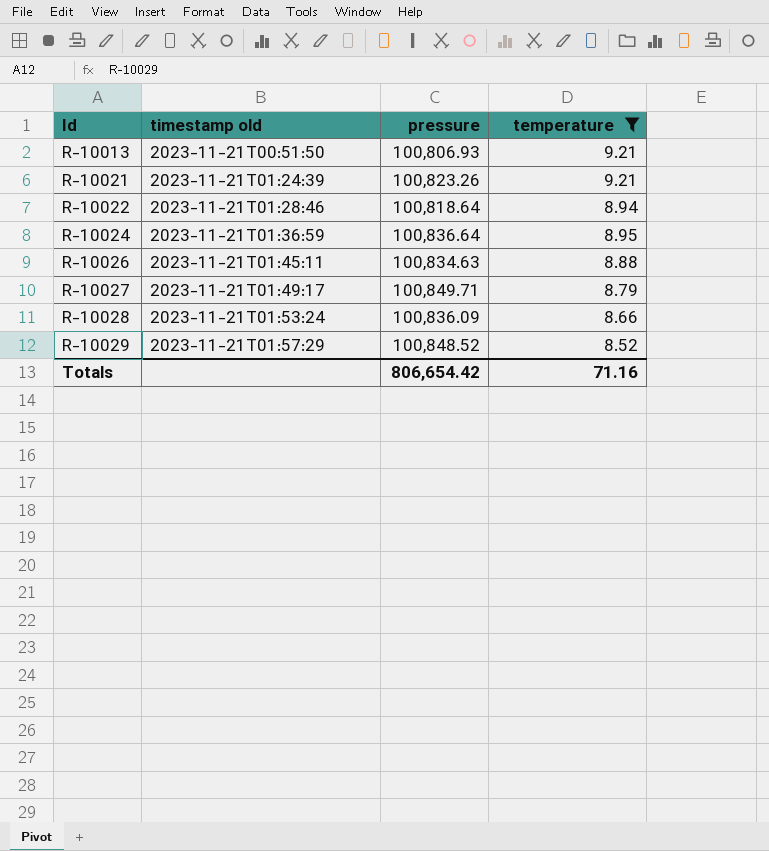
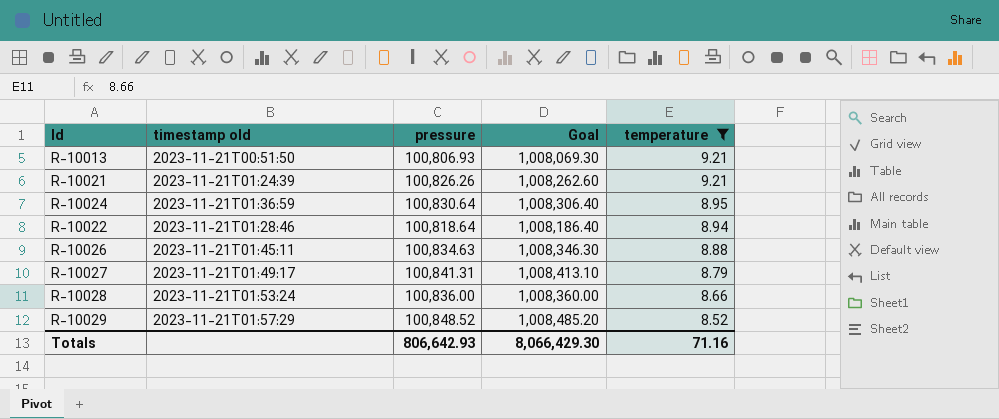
row order: Id ascending -> temperature descending
column Goal | formula: none -> [pressure] * 10
R-10021 | pressure: 100,823.26 -> 100,826.26
R-10024 | pressure: 100,836.64 -> 100,830.64
R-10027 | pressure: 100,849.71 -> 100,841.31
R-10028 | pressure: 100,836.09 -> 100,836.00
Totals | pressure: 806,654.42 -> 806,642.93

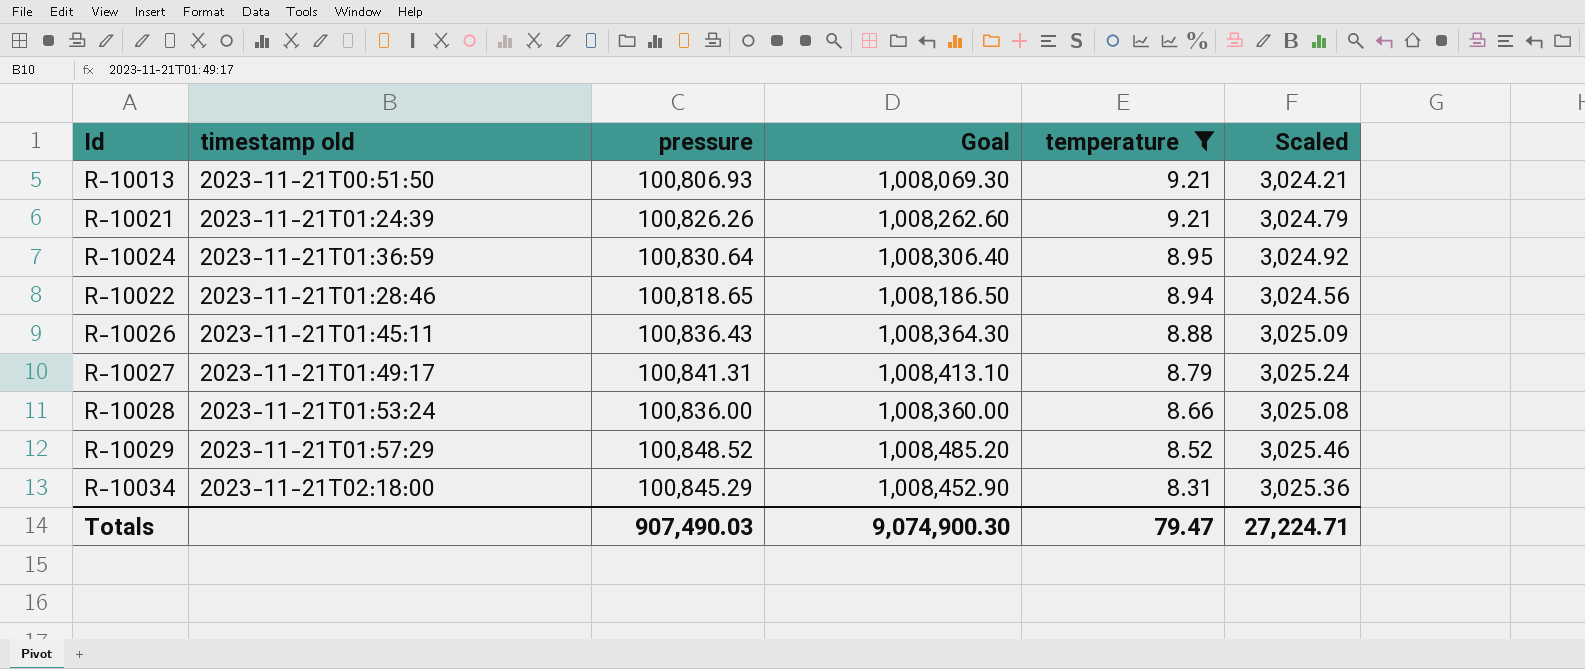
column Scaled | formula: none -> [pressure] * 0.03
R-10022 | pressure: 100,818.64 -> 100,818.65
R-10022 | Goal: 1,008,186.40 -> 1,008,186.50
R-10026 | pressure: 100,834.63 -> 100,836.43
R-10026 | Goal: 1,008,346.30 -> 1,008,364.30
row R-10034: none -> 2023-11-21T02:18:00 | 100,845.29 | 1,008,452.90 | 8.31 | 3,025.36
Totals | pressure: 806,642.93 -> 907,490.03
Totals | Goal: 8,066,429.30 -> 9,074,900.30
Totals | temperature: 71.16 -> 79.47

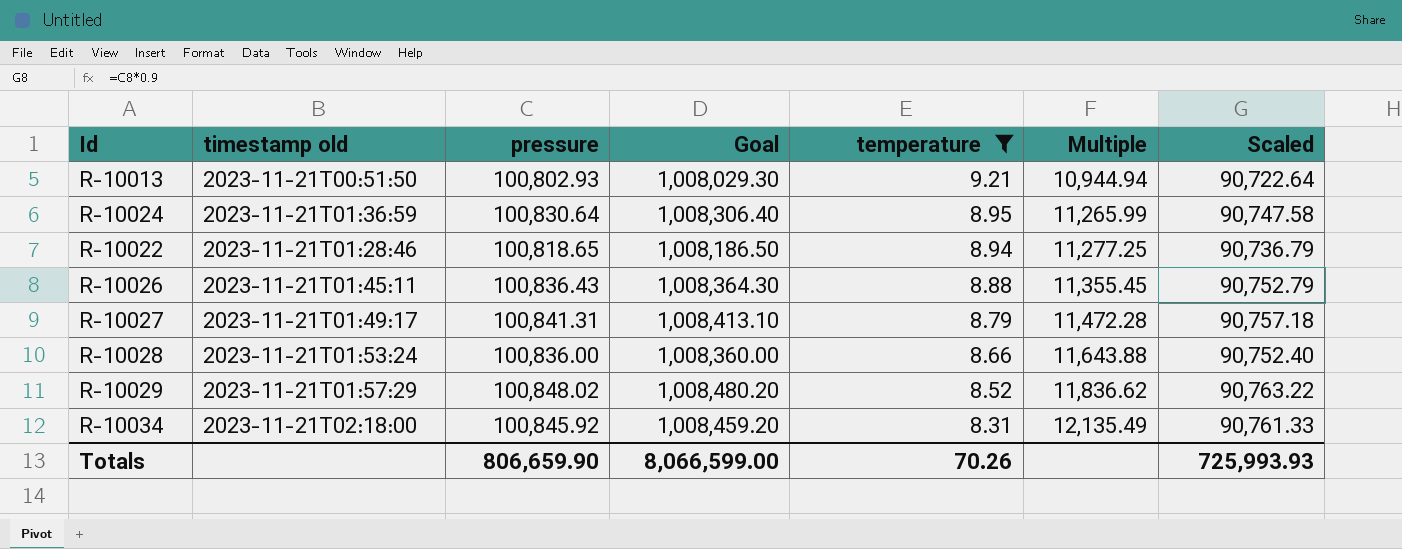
column Multiple | formula: none -> [pressure] / [temperature]
column Scaled | formula: [pressure] * 0.03 -> [pressure] * 0.9
row R-10021: 2023-11-21T01:24:39 | 100,826.26 | 1,008,262.60 | 9.21 | 3,024.79 -> none
R-10013 | pressure: 100,806.93 -> 100,802.93
R-10013 | Goal: 1,008,069.30 -> 1,008,029.30
R-10029 | pressure: 100,848.52 -> 100,848.02
R-10029 | Goal: 1,008,485.20 -> 1,008,480.20
R-10034 | pressure: 100,845.29 -> 100,845.92
R-10034 | Goal: 1,008,452.90 -> 1,008,459.20
Totals | pressure: 907,490.03 -> 806,659.90
Totals | Goal: 9,074,900.30 -> 8,066,599.00
Totals | temperature: 79.47 -> 70.26
Totals | Scaled: 27,224.71 -> 725,993.93

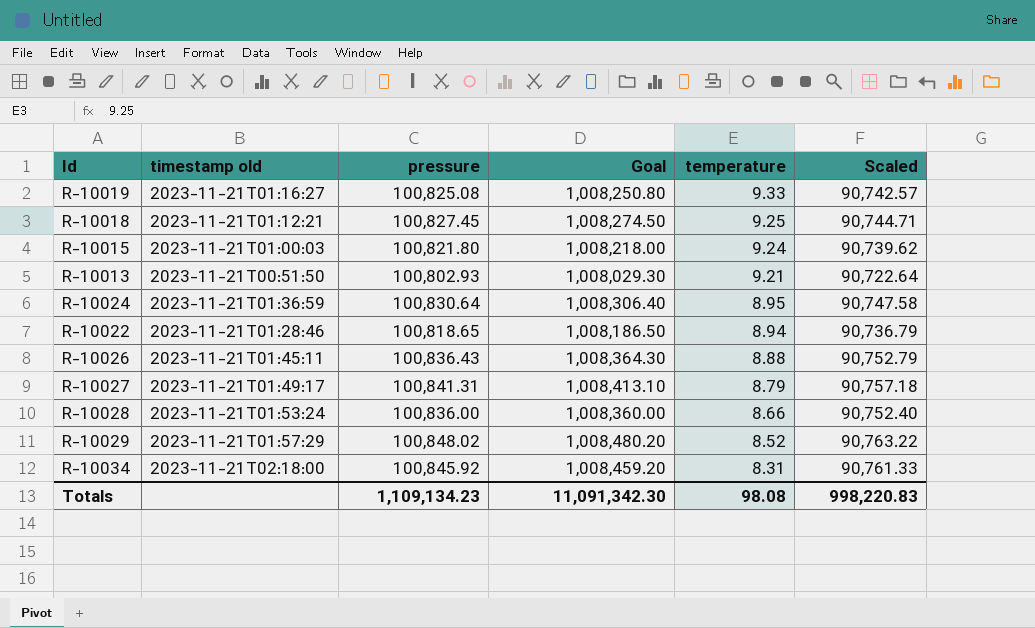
filter: temperature <= 9.21 -> none
column Multiple | formula: [pressure] / [temperature] -> none
Totals | pressure: 806,659.90 -> 1,109,134.23
Totals | Goal: 8,066,599.00 -> 11,091,342.30
Totals | temperature: 70.26 -> 98.08
Totals | Scaled: 725,993.93 -> 998,220.83

